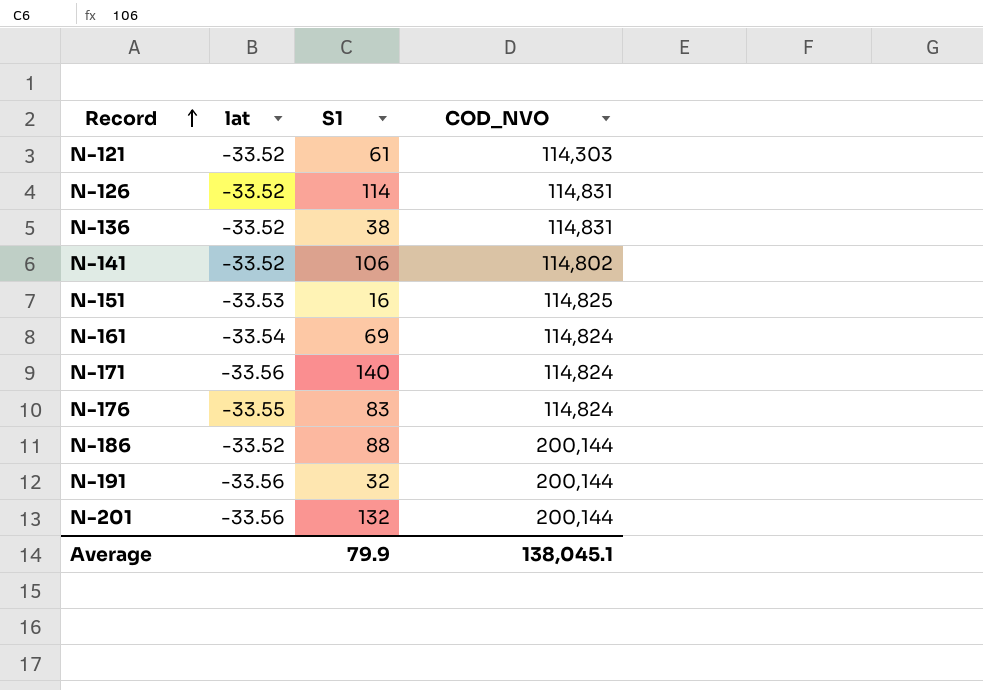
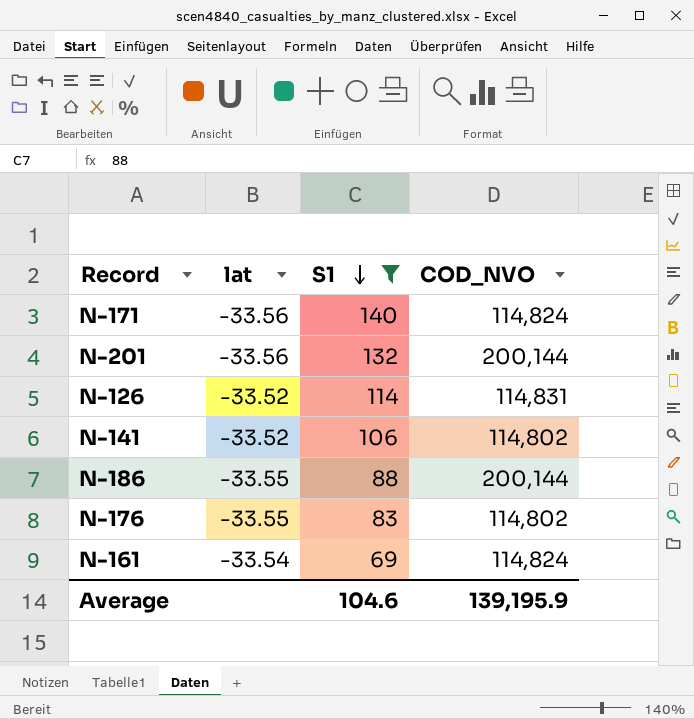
filter: none -> S1 >= 69
row order: Record ascending -> S1 descending
N-186 | lat: -33.52 -> -33.55
N-176 | COD_NVO: 114,824 -> 114,802
Average | S1: 79.9 -> 104.6
Average | COD_NVO: 138,045.1 -> 139,195.9

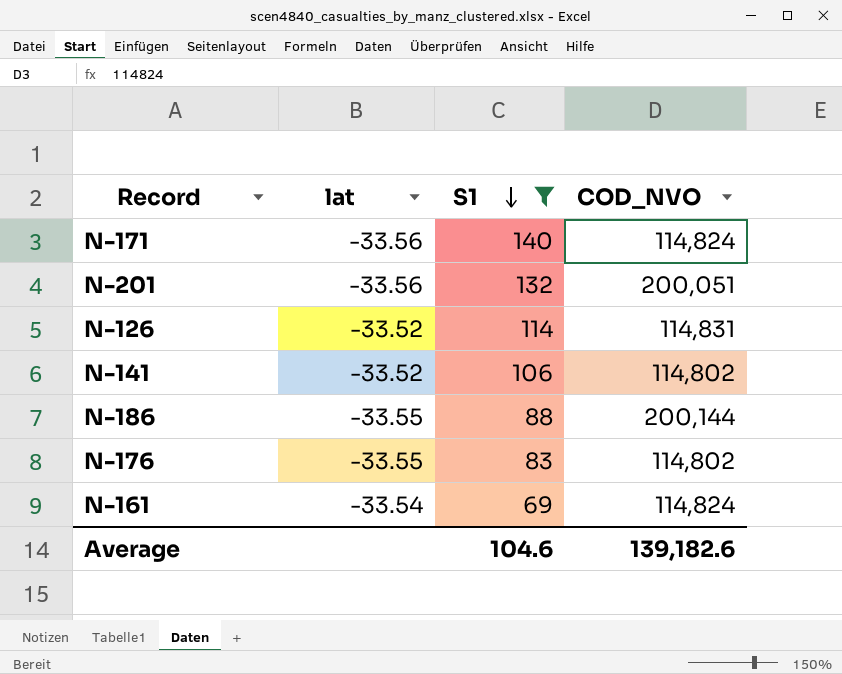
N-201 | COD_NVO: 200,144 -> 200,051
Average | COD_NVO: 139,195.9 -> 139,182.6

